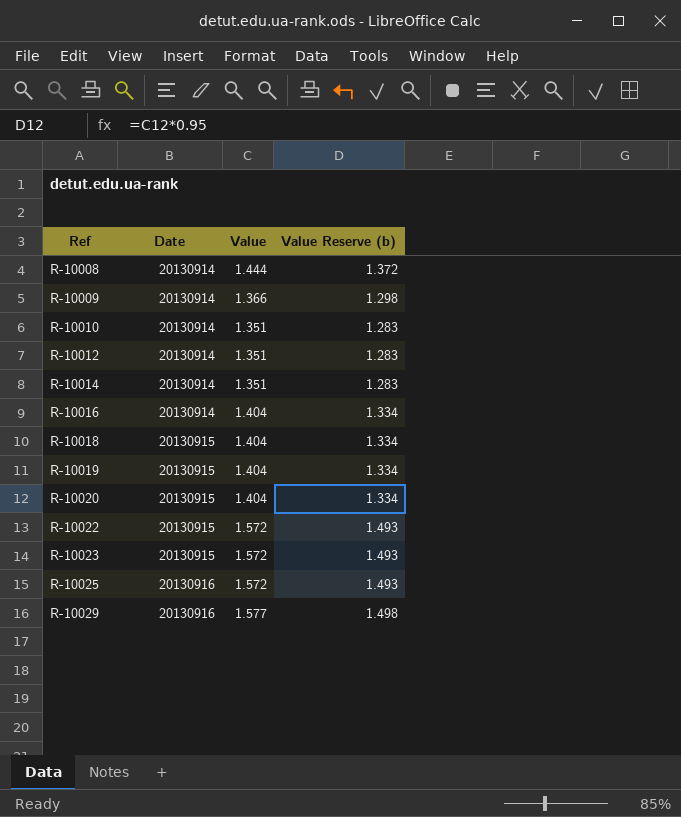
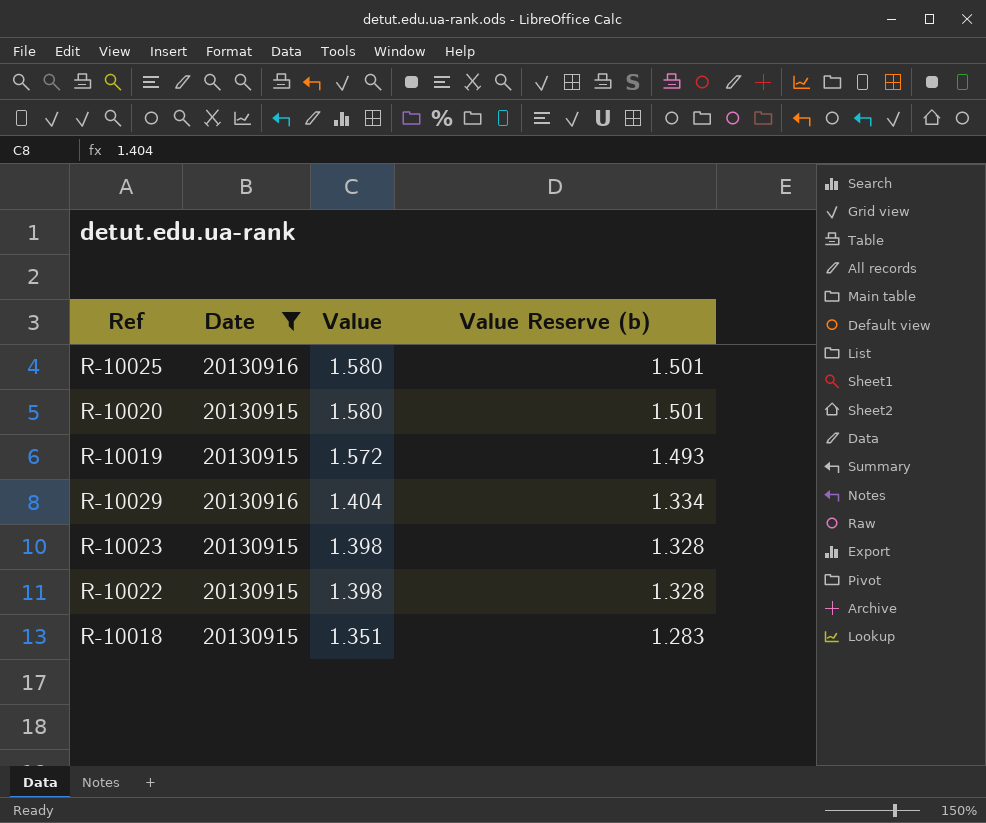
filter: none -> Date != 20130914
row order: Ref ascending -> Value descending
R-10025 | Value: 1.572 -> 1.580
R-10025 | Value Reserve (b): 1.493 -> 1.501
R-10020 | Value: 1.404 -> 1.580
R-10020 | Value Reserve (b): 1.334 -> 1.501
R-10019 | Value: 1.404 -> 1.572
R-10019 | Value Reserve (b): 1.334 -> 1.493
R-10029 | Value: 1.577 -> 1.404
R-10029 | Value Reserve (b): 1.498 -> 1.334
R-10023 | Value: 1.572 -> 1.398
R-10023 | Value Reserve (b): 1.493 -> 1.328
R-10022 | Value: 1.572 -> 1.398
R-10022 | Value Reserve (b): 1.493 -> 1.328
R-10018 | Value: 1.404 -> 1.351
R-10018 | Value Reserve (b): 1.334 -> 1.283

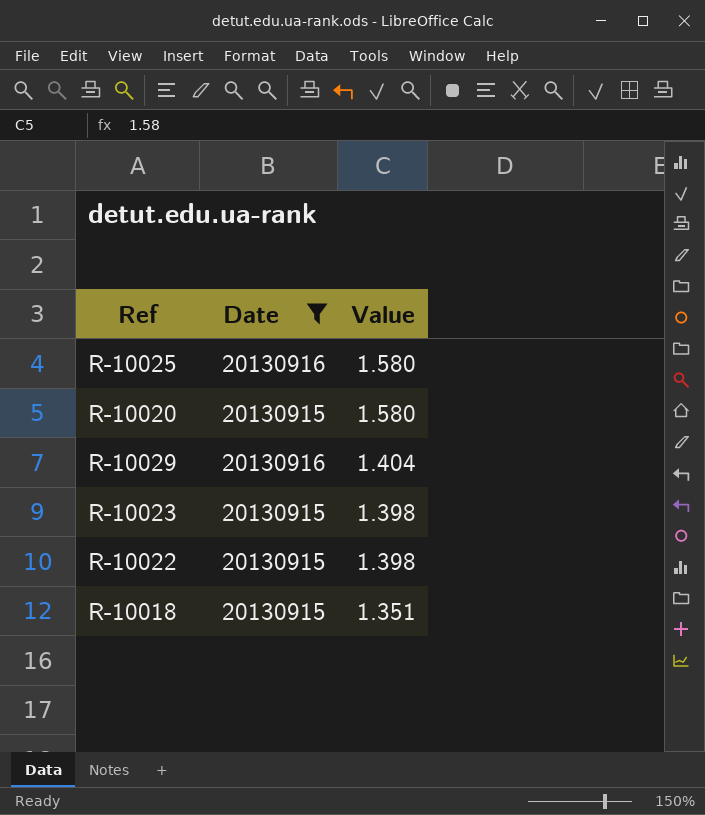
column Value Reserve (b) | formula: [Value] * 0.95 -> none
row R-10019: 20130915 | 1.572 | 1.493 -> none

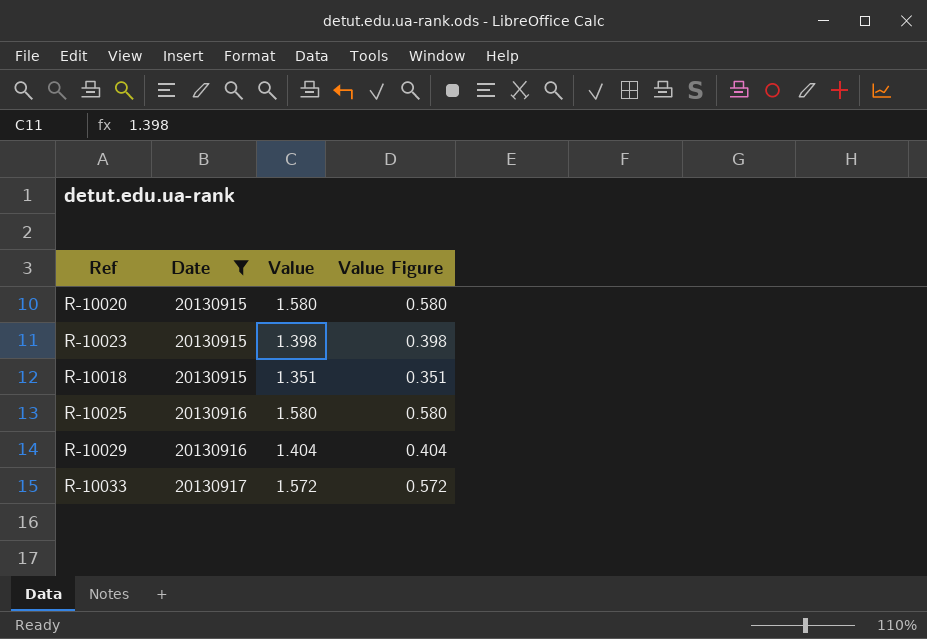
row order: Value descending -> Date ascending
column Value Figure | formula: none -> [Value] - 1
row R-10022: 20130915 | 1.398 -> none
row R-10033: none -> 20130917 | 1.572 | 0.572

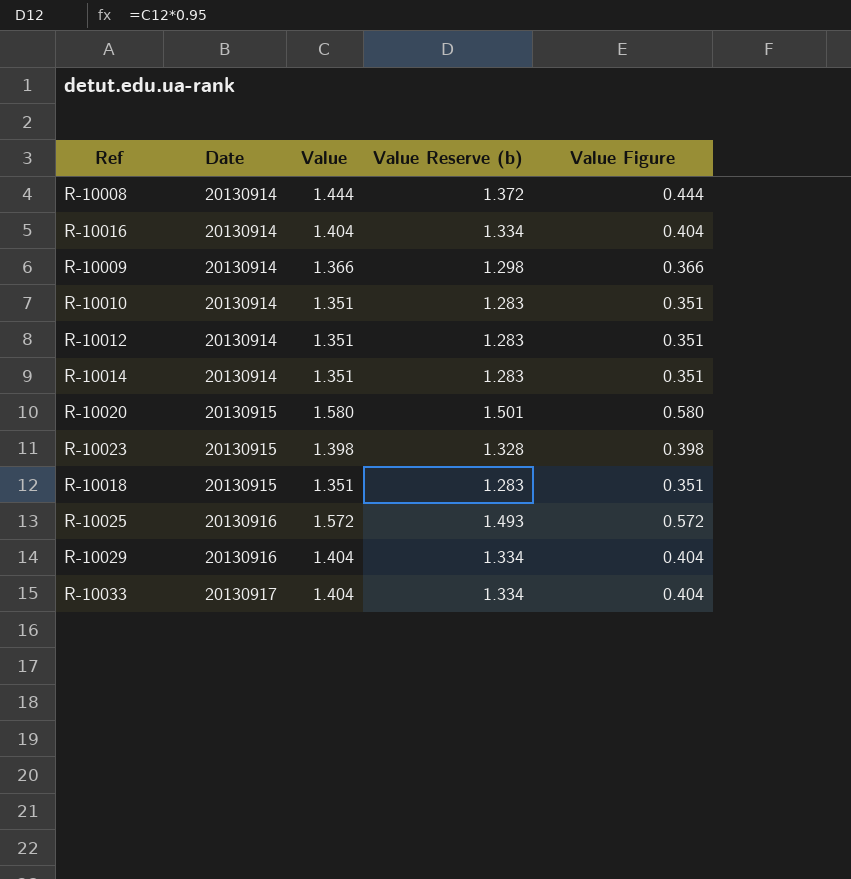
filter: Date != 20130914 -> none
column Value Reserve (b) | formula: none -> [Value] * 0.95
R-10025 | Value: 1.580 -> 1.572
R-10025 | Value Figure: 0.580 -> 0.572
R-10033 | Value: 1.572 -> 1.404
R-10033 | Value Figure: 0.572 -> 0.404

